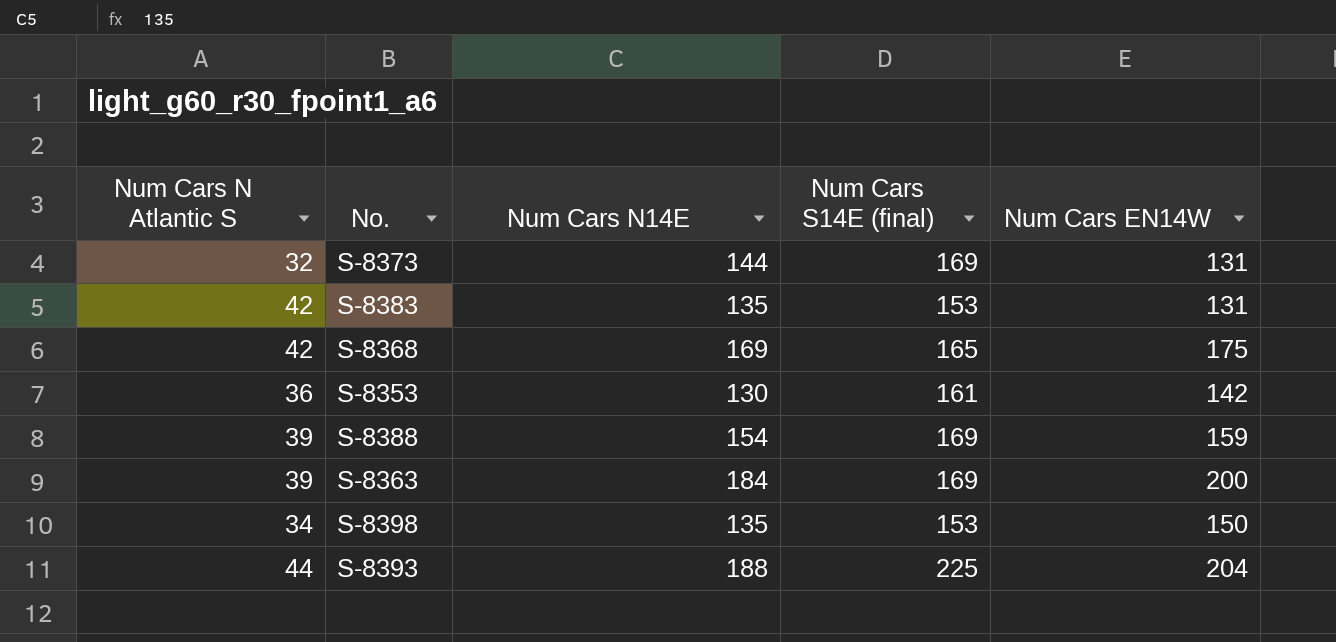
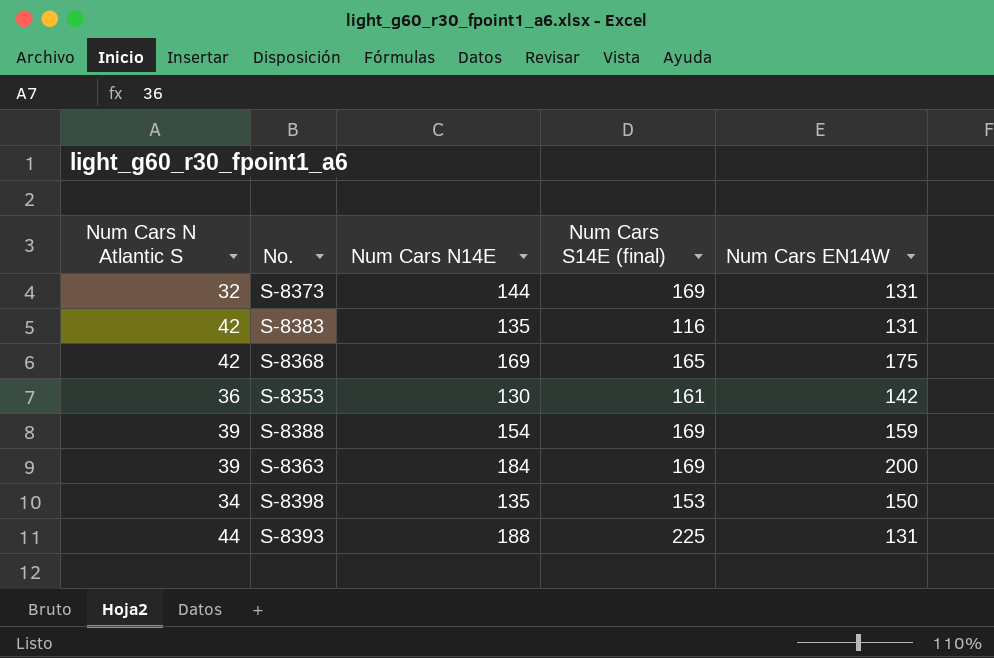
S-8383 | Num Cars S14E (final): 153 -> 116
S-8393 | Num Cars EN14W: 204 -> 131

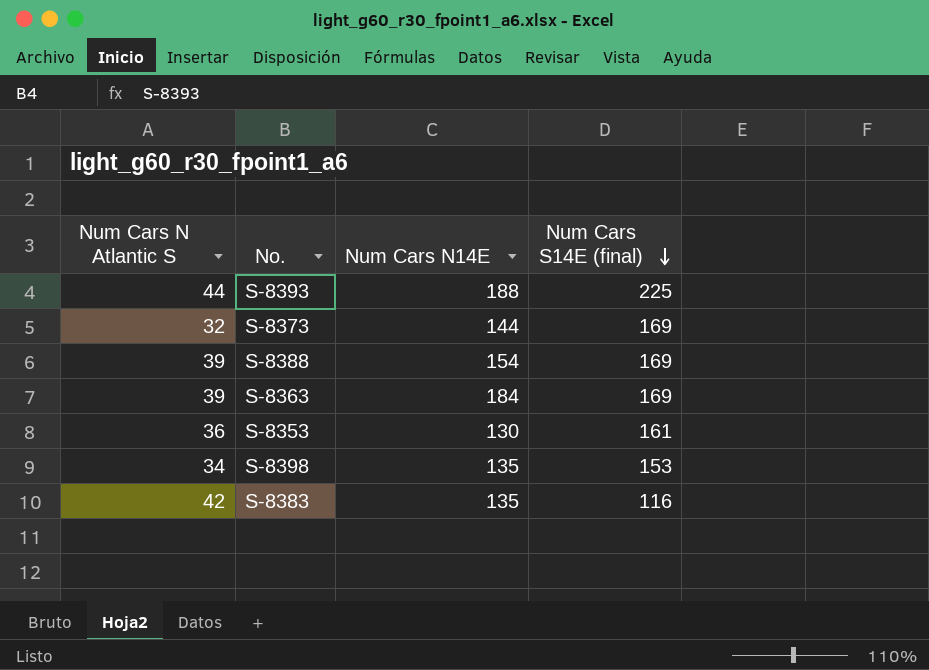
row order: none -> Num Cars S14E (final) descending
column Num Cars EN14W | position: 5 -> none
row S-8368: 42 | 169 | 165 | 175 -> none

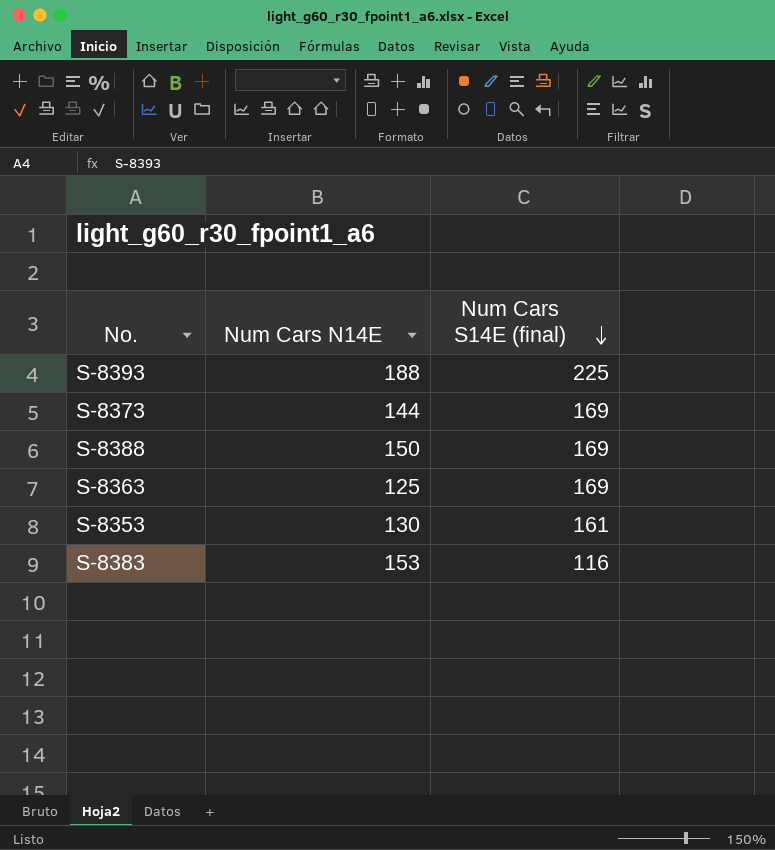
column Num Cars N Atlantic S | position: 1 -> none
row S-8398: 34 | 135 | 153 -> none
S-8388 | Num Cars N14E: 154 -> 150
S-8363 | Num Cars N14E: 184 -> 125
S-8383 | Num Cars N14E: 135 -> 153

